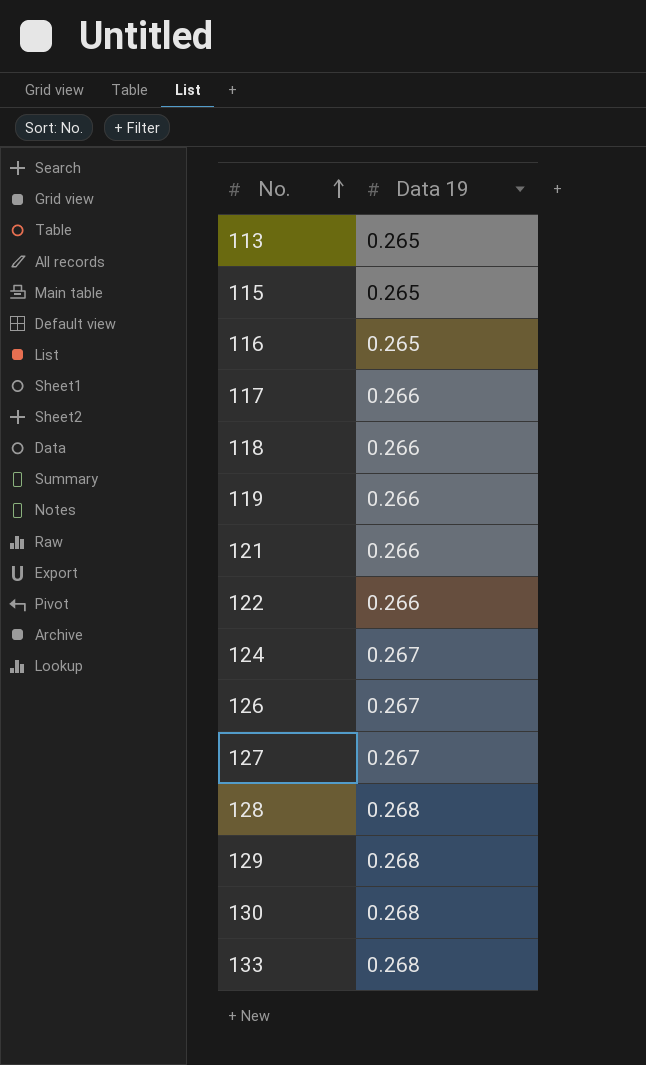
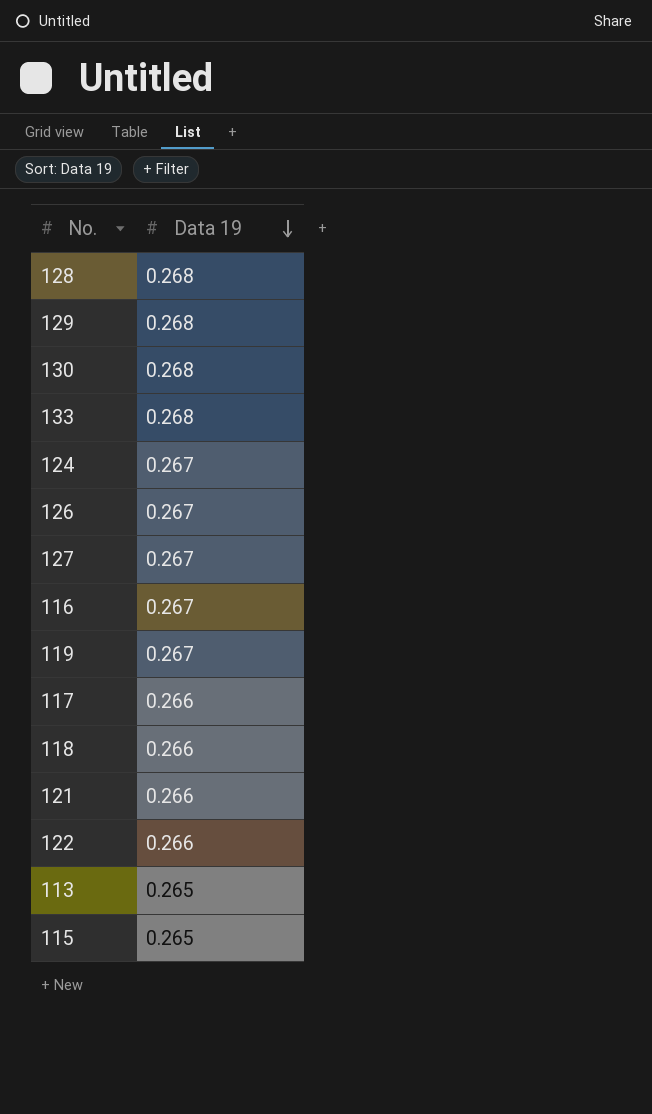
row order: No. ascending -> Data 19 descending
116 | Data 19: 0.265 -> 0.267
119 | Data 19: 0.266 -> 0.267

